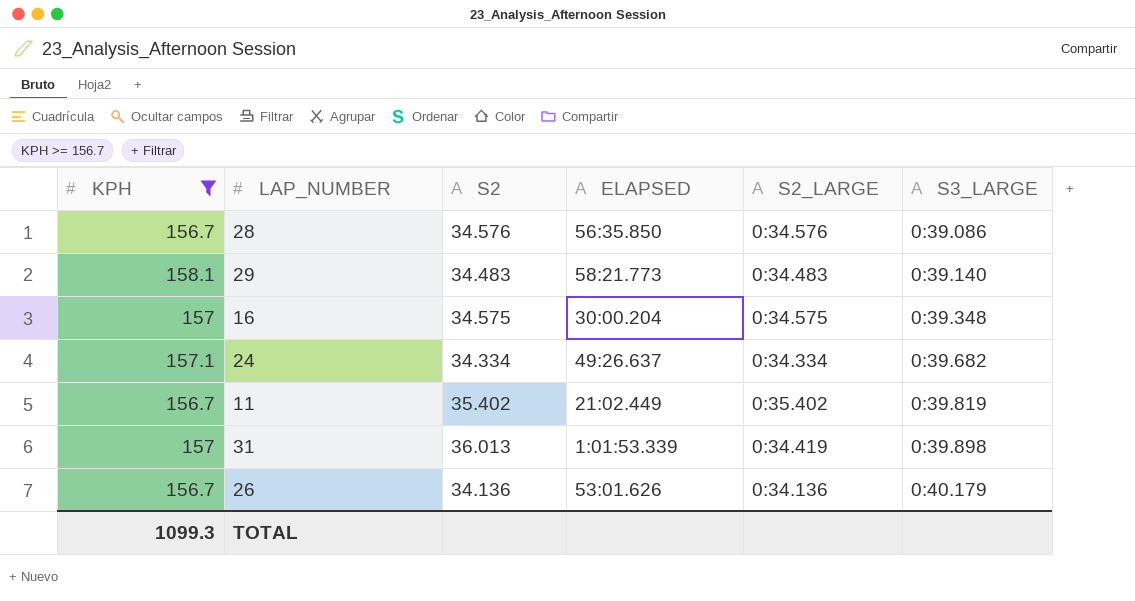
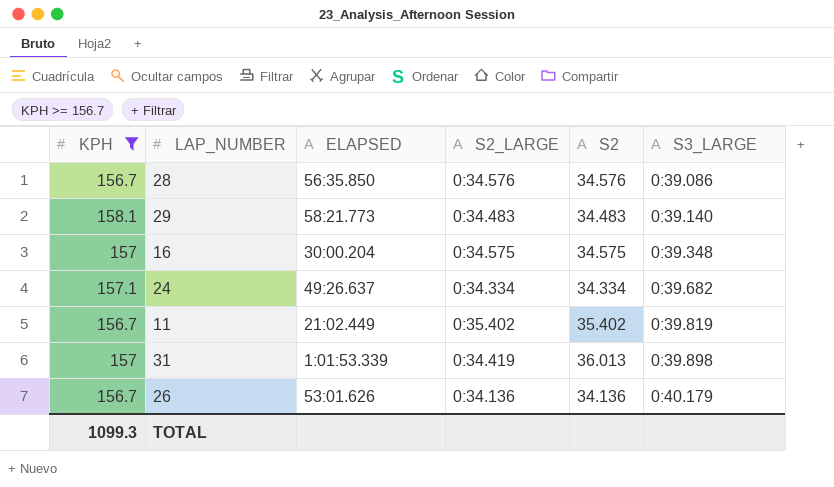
column S2 | position: 3 -> 5

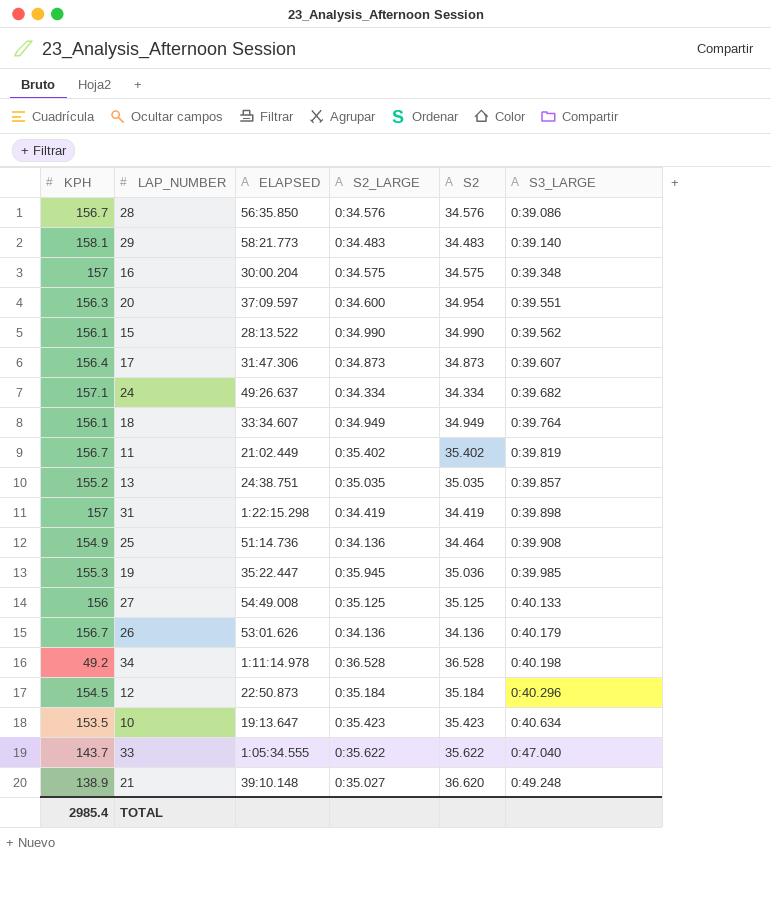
filter: KPH >= 156.7 -> none
31 | ELAPSED: 1:01:53.339 -> 1:22:15.298
31 | S2: 36.013 -> 34.419
TOTAL | KPH: 1099.3 -> 2985.4

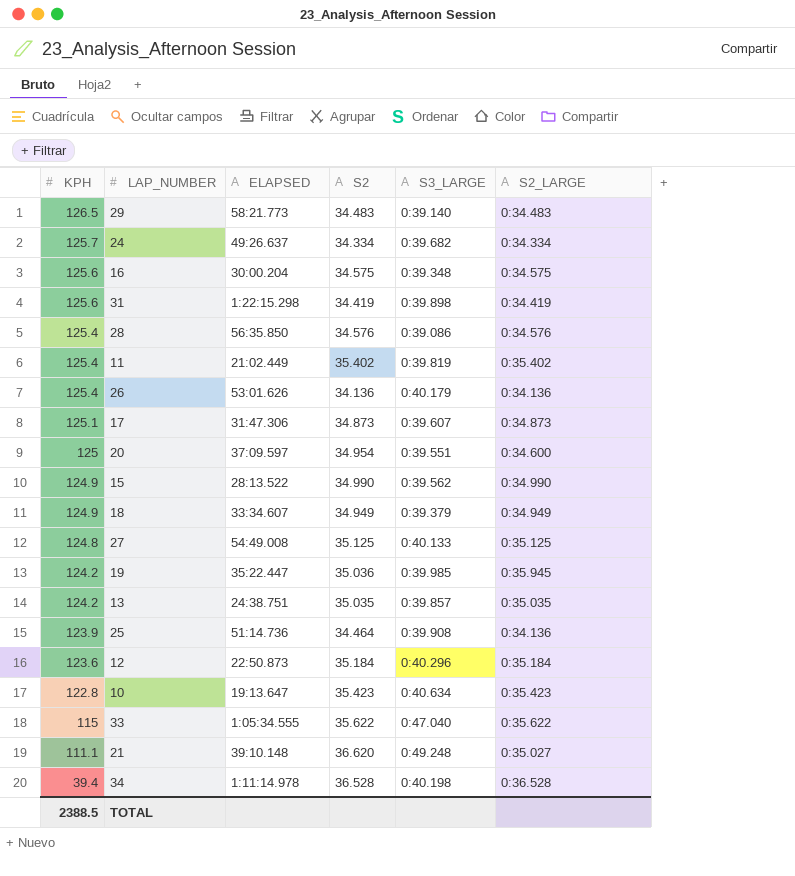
row order: S3_LARGE ascending -> KPH descending
column S2_LARGE | position: 4 -> 6
29 | KPH: 158.1 -> 126.5
24 | KPH: 157.1 -> 125.7
16 | KPH: 157 -> 125.6
31 | KPH: 157 -> 125.6
28 | KPH: 156.7 -> 125.4
11 | KPH: 156.7 -> 125.4
26 | KPH: 156.7 -> 125.4
17 | KPH: 156.4 -> 125.1
20 | KPH: 156.3 -> 125
15 | KPH: 156.1 -> 124.9
18 | KPH: 156.1 -> 124.9
18 | S3_LARGE: 0:39.764 -> 0:39.379
27 | KPH: 156 -> 124.8
19 | KPH: 155.3 -> 124.2
13 | KPH: 155.2 -> 124.2
25 | KPH: 154.9 -> 123.9
12 | KPH: 154.5 -> 123.6
10 | KPH: 153.5 -> 122.8
33 | KPH: 143.7 -> 115
21 | KPH: 138.9 -> 111.1
34 | KPH: 49.2 -> 39.4
TOTAL | KPH: 2985.4 -> 2388.5

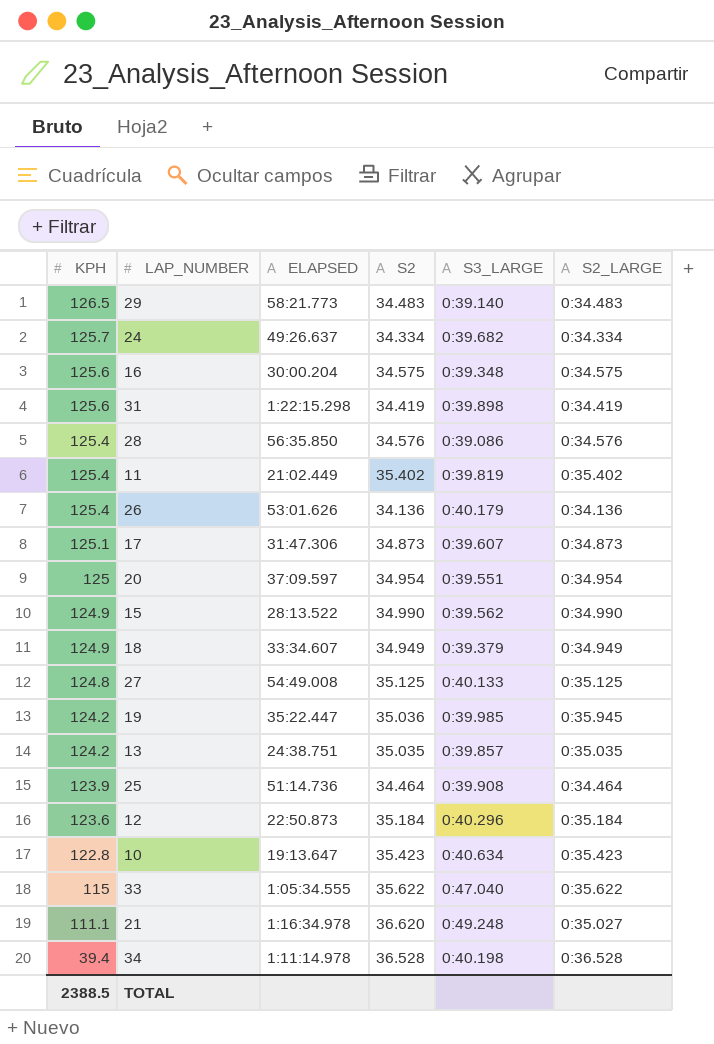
20 | S2_LARGE: 0:34.600 -> 0:34.954
25 | S2_LARGE: 0:34.136 -> 0:34.464
21 | ELAPSED: 39:10.148 -> 1:16:34.978

